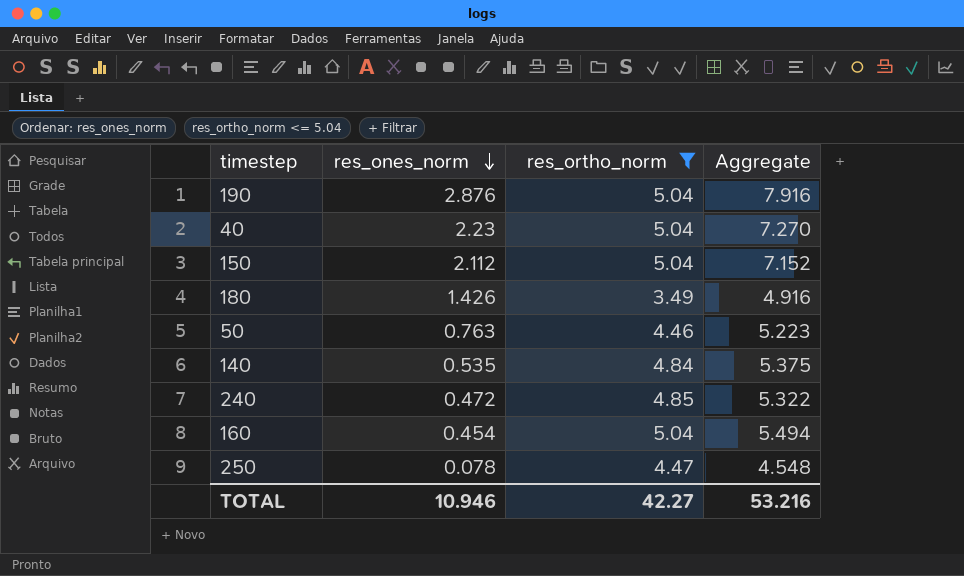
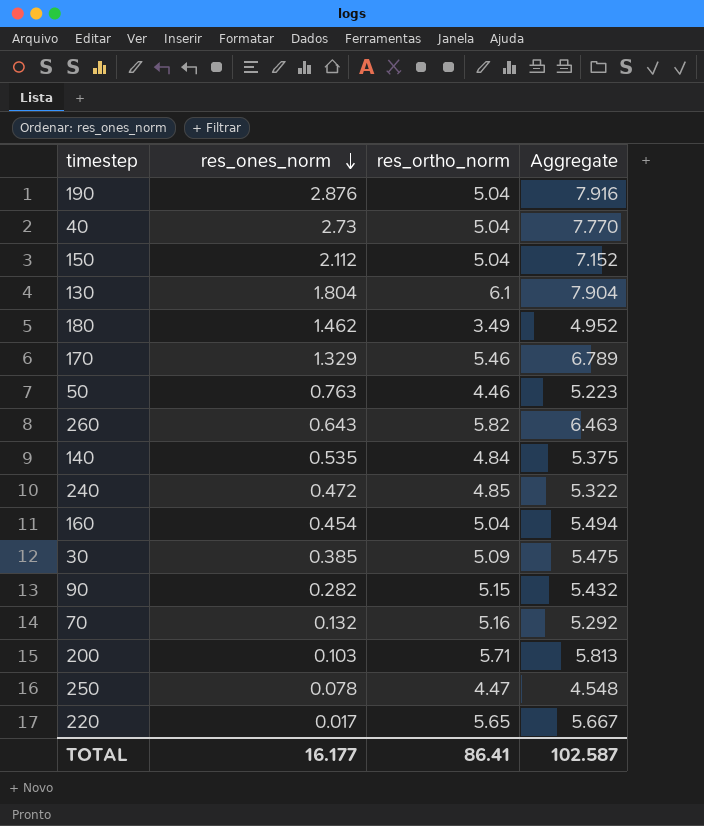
filter: res_ortho_norm <= 5.04 -> none
40 | res_ones_norm: 2.23 -> 2.73
40 | Aggregate: 7.270 -> 7.770
180 | res_ones_norm: 1.426 -> 1.462
180 | Aggregate: 4.916 -> 4.952
TOTAL | res_ones_norm: 10.946 -> 16.177
TOTAL | res_ortho_norm: 42.27 -> 86.41
TOTAL | Aggregate: 53.216 -> 102.587

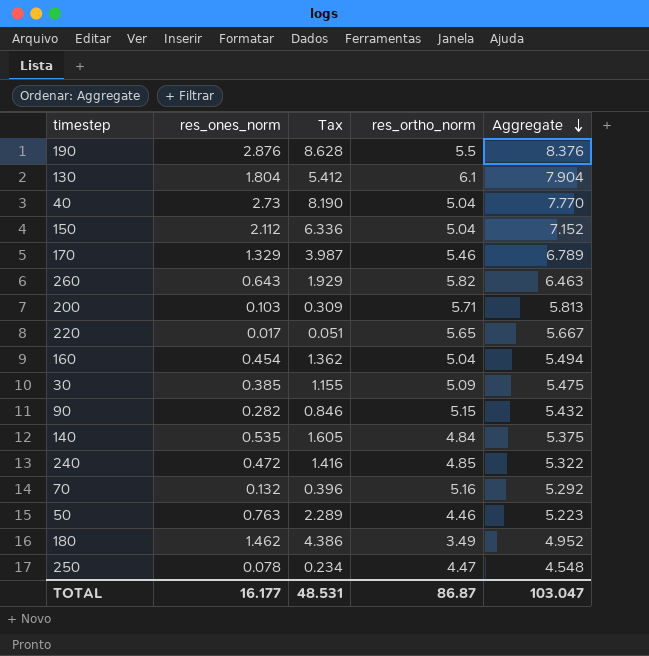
row order: res_ones_norm descending -> Aggregate descending
column Tax | formula: none -> [res_ones_norm] * 3
190 | res_ortho_norm: 5.04 -> 5.5
190 | Aggregate: 7.916 -> 8.376
TOTAL | res_ortho_norm: 86.41 -> 86.87
TOTAL | Aggregate: 102.587 -> 103.047

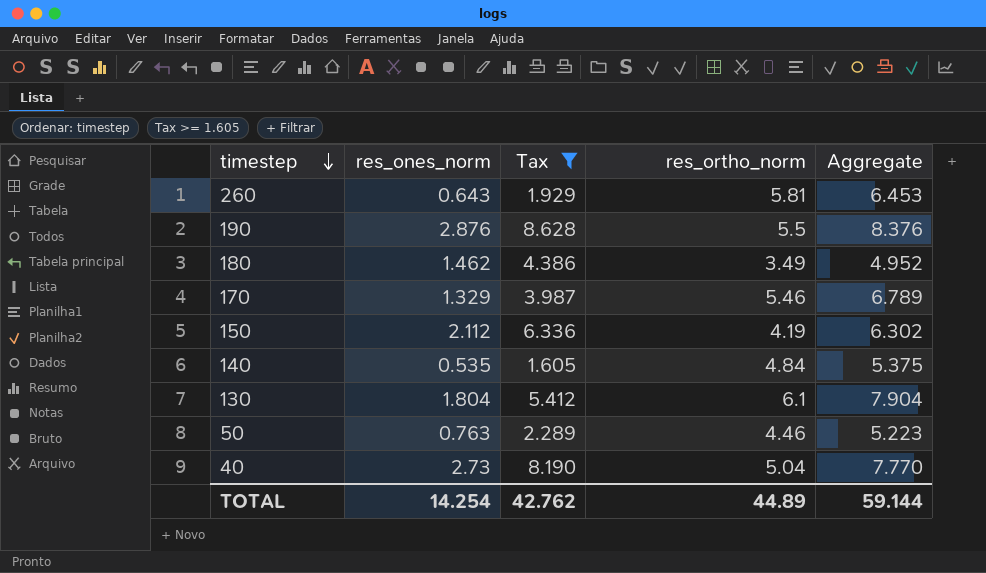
filter: none -> Tax >= 1.605
row order: Aggregate descending -> timestep descending
260 | res_ortho_norm: 5.82 -> 5.81
260 | Aggregate: 6.463 -> 6.453
150 | res_ortho_norm: 5.04 -> 4.19
150 | Aggregate: 7.152 -> 6.302
TOTAL | res_ones_norm: 16.177 -> 14.254
TOTAL | Tax: 48.531 -> 42.762
TOTAL | res_ortho_norm: 86.87 -> 44.89
TOTAL | Aggregate: 103.047 -> 59.144

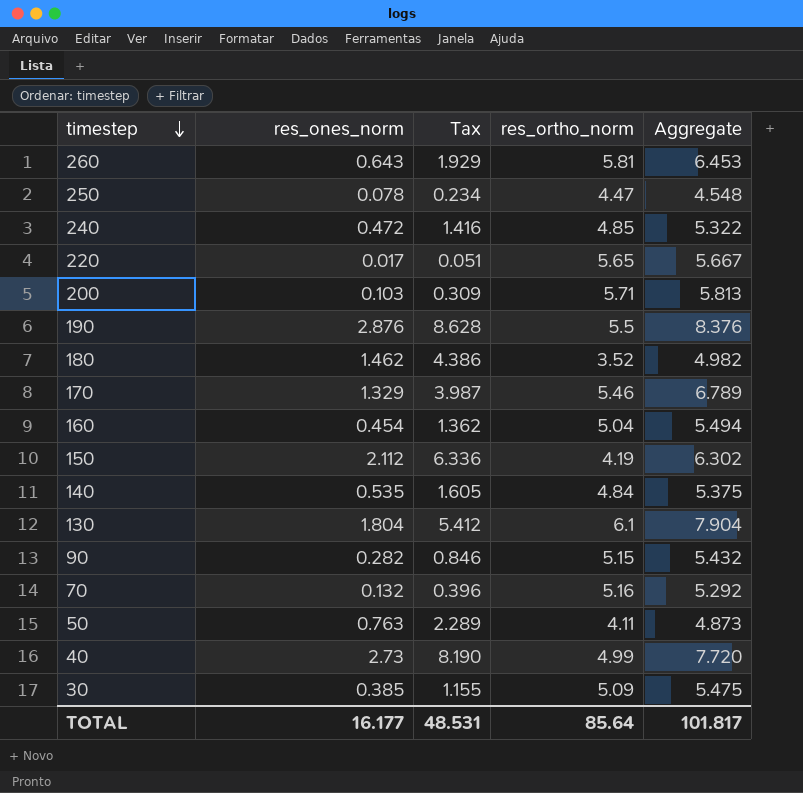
filter: Tax >= 1.605 -> none
180 | res_ortho_norm: 3.49 -> 3.52
180 | Aggregate: 4.952 -> 4.982
50 | res_ortho_norm: 4.46 -> 4.11
50 | Aggregate: 5.223 -> 4.873
40 | res_ortho_norm: 5.04 -> 4.99
40 | Aggregate: 7.770 -> 7.720
TOTAL | res_ones_norm: 14.254 -> 16.177
TOTAL | Tax: 42.762 -> 48.531
TOTAL | res_ortho_norm: 44.89 -> 85.64
TOTAL | Aggregate: 59.144 -> 101.817

